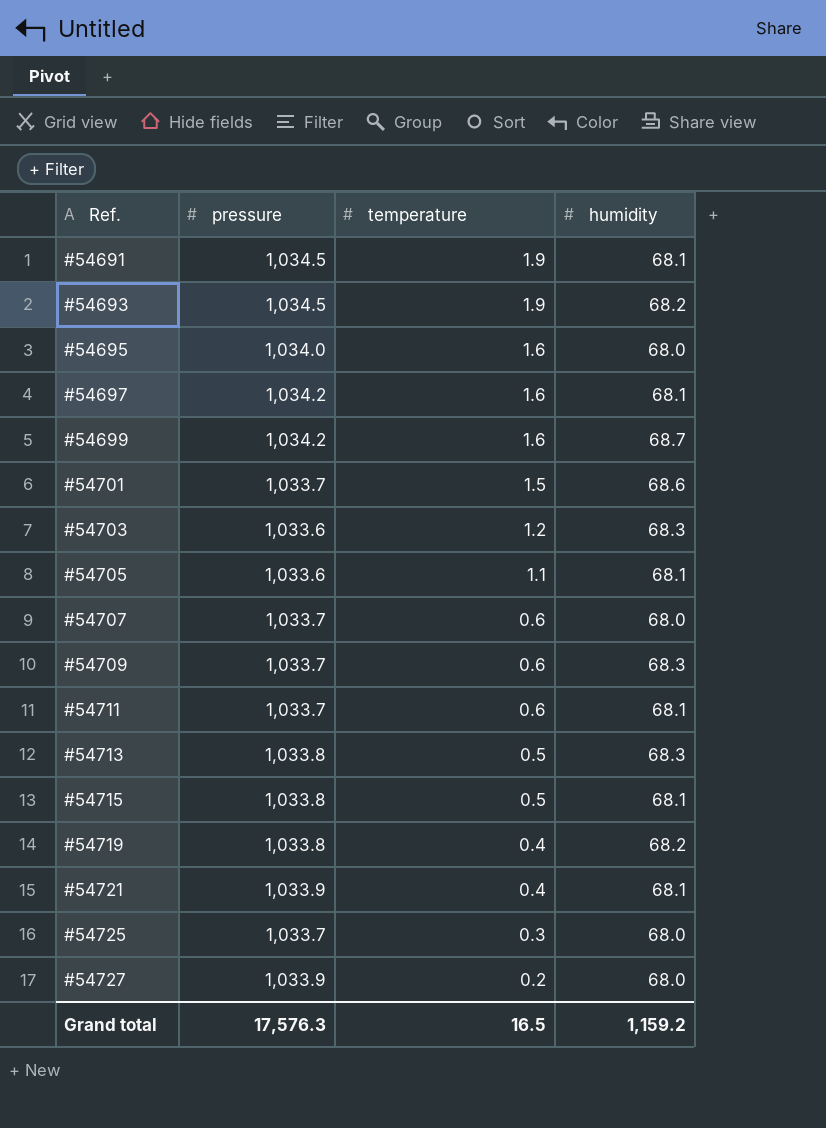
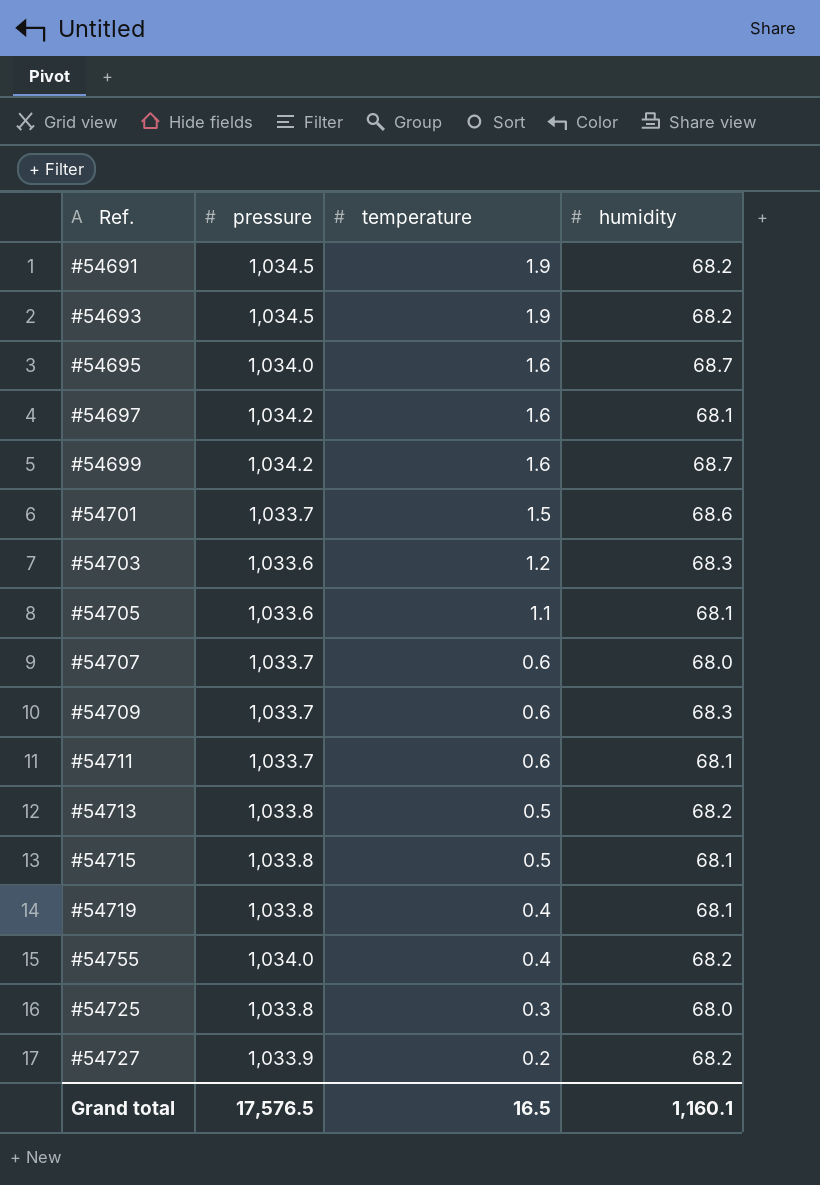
row #54721: 1,033.9 | 0.4 | 68.1 -> none
#54691 | humidity: 68.1 -> 68.2
#54695 | humidity: 68.0 -> 68.7
#54713 | humidity: 68.3 -> 68.2
#54719 | humidity: 68.2 -> 68.1
row #54755: none -> 1,034.0 | 0.4 | 68.2
#54725 | pressure: 1,033.7 -> 1,033.8
#54727 | humidity: 68.0 -> 68.2
Grand total | pressure: 17,576.3 -> 17,576.5
Grand total | humidity: 1,159.2 -> 1,160.1

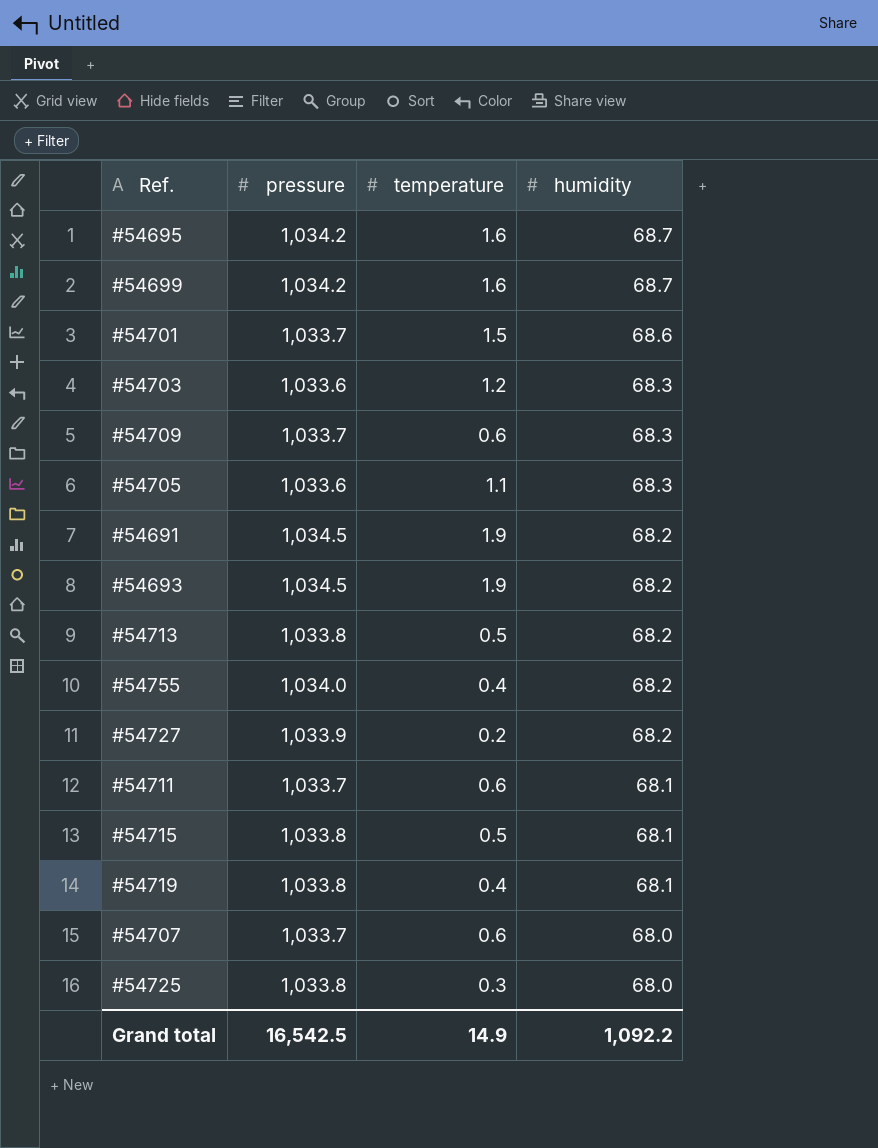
row order: temperature descending -> humidity descending
row #54697: 1,034.2 | 1.6 | 68.1 -> none
#54695 | pressure: 1,034.0 -> 1,034.2
#54705 | humidity: 68.1 -> 68.3
Grand total | pressure: 17,576.5 -> 16,542.5
Grand total | temperature: 16.5 -> 14.9
Grand total | humidity: 1,160.1 -> 1,092.2

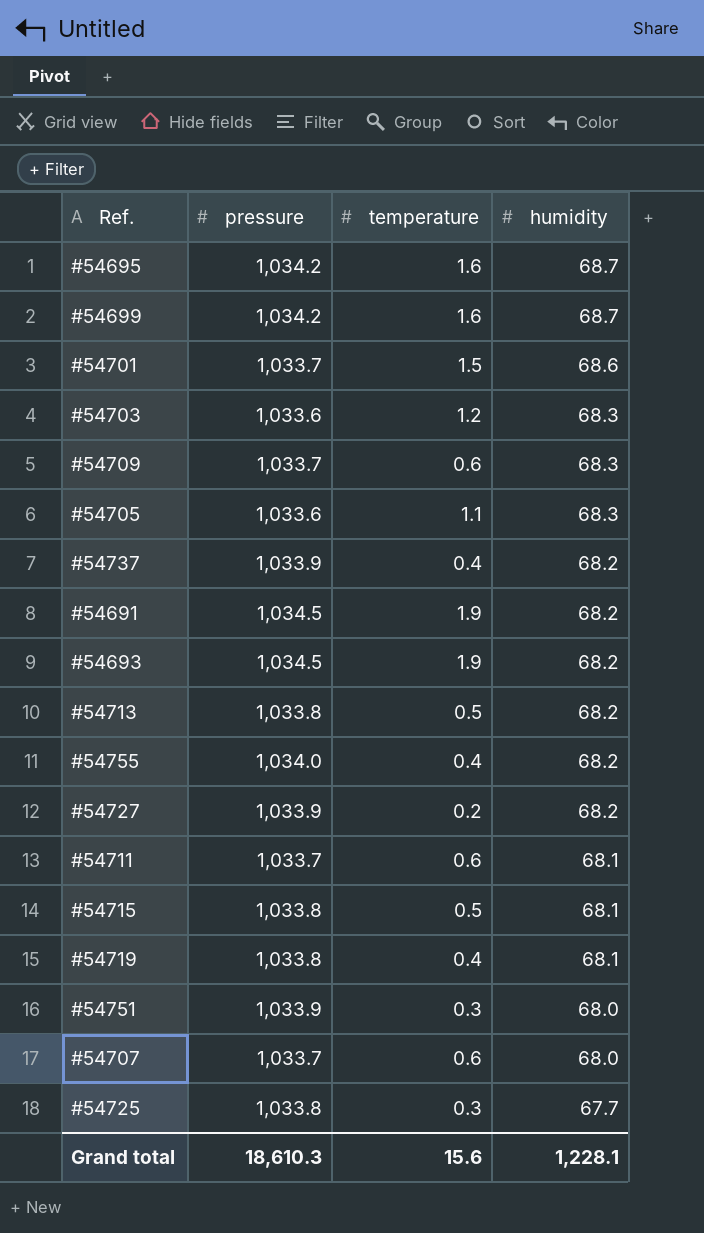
row #54737: none -> 1,033.9 | 0.4 | 68.2
row #54751: none -> 1,033.9 | 0.3 | 68.0
#54725 | humidity: 68.0 -> 67.7
Grand total | pressure: 16,542.5 -> 18,610.3
Grand total | temperature: 14.9 -> 15.6
Grand total | humidity: 1,092.2 -> 1,228.1

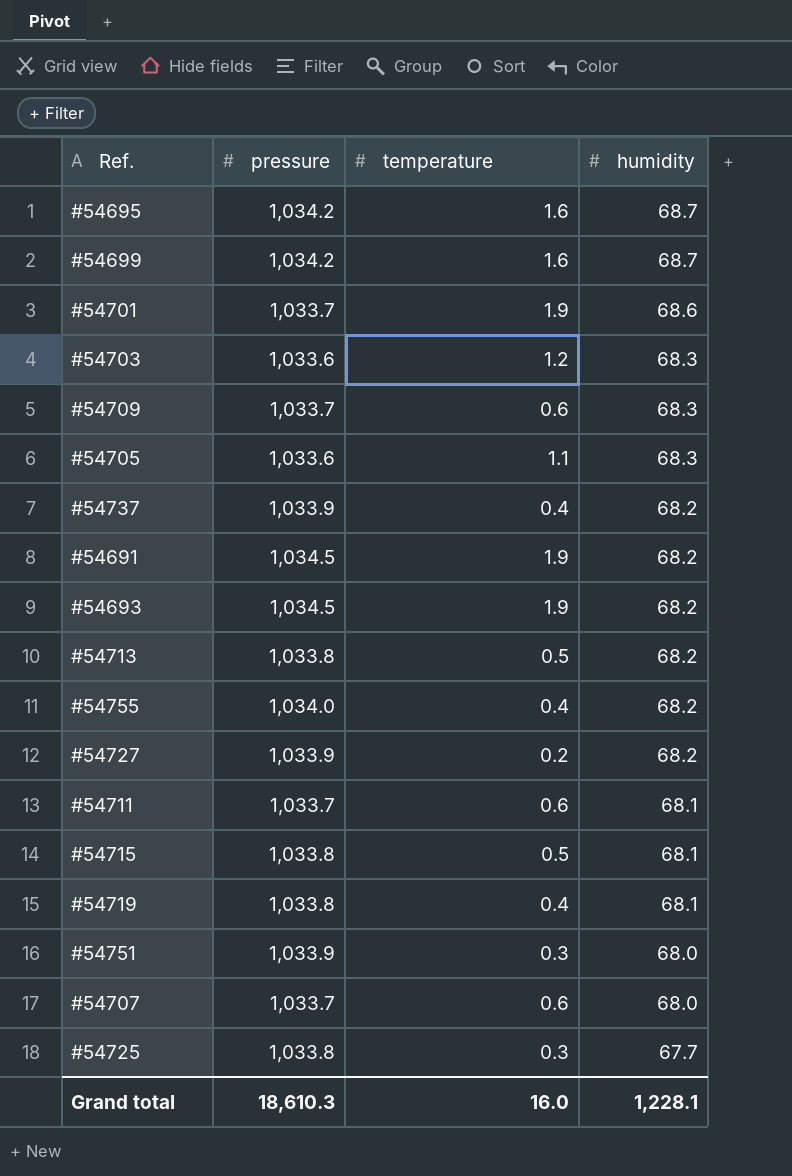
#54701 | temperature: 1.5 -> 1.9
Grand total | temperature: 15.6 -> 16.0

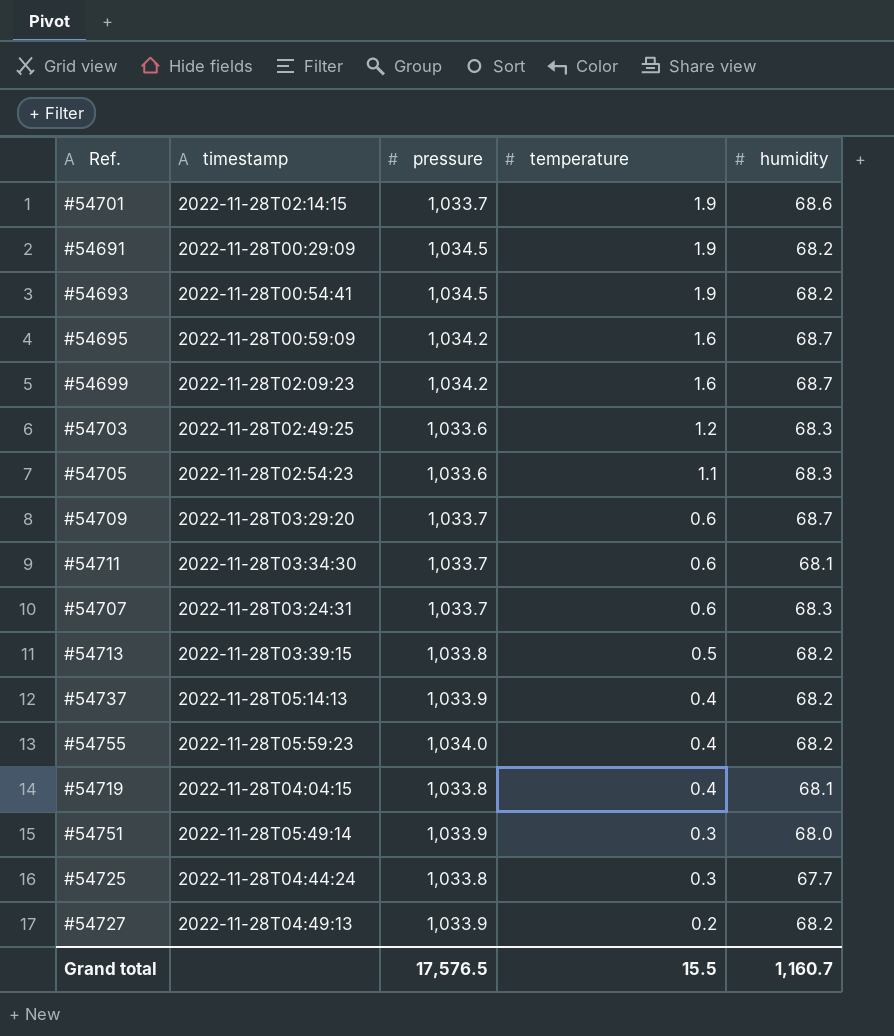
row order: humidity descending -> temperature descending
column timestamp | position: none -> 2
row #54715: 1,033.8 | 0.5 | 68.1 -> none
#54709 | humidity: 68.3 -> 68.7
#54707 | humidity: 68.0 -> 68.3
Grand total | pressure: 18,610.3 -> 17,576.5
Grand total | temperature: 16.0 -> 15.5
Grand total | humidity: 1,228.1 -> 1,160.7

